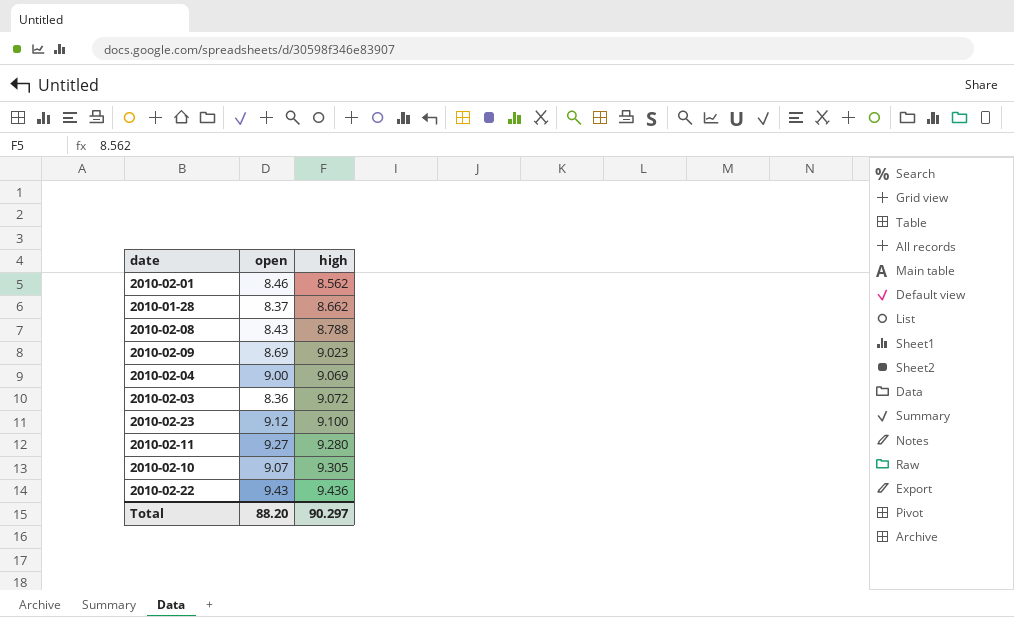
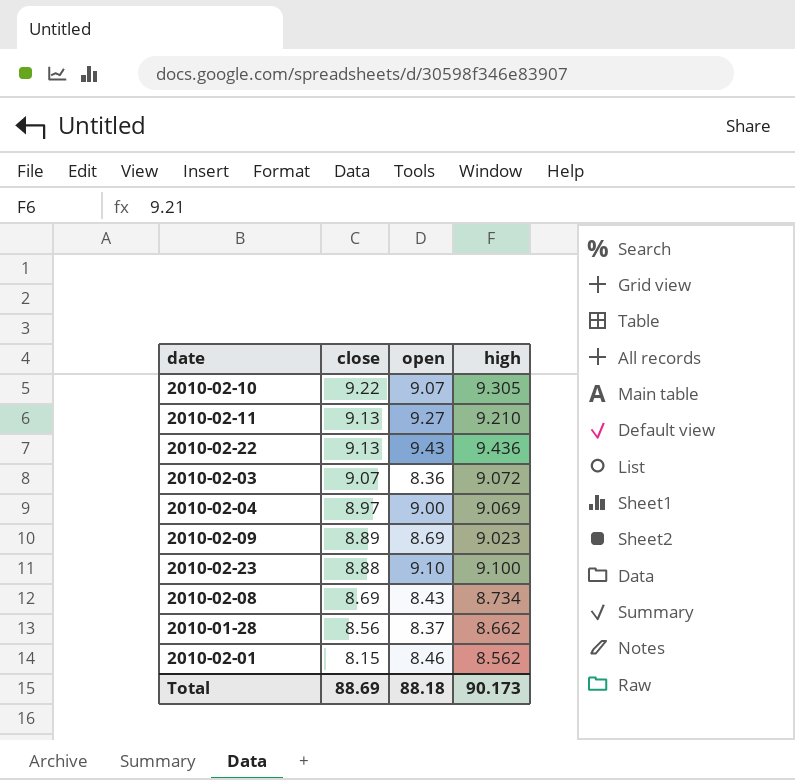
row order: high ascending -> close descending
column close | position: none -> 2
2010-02-11 | high: 9.280 -> 9.210
2010-02-23 | open: 9.12 -> 9.10
2010-02-08 | high: 8.788 -> 8.734
Total | open: 88.20 -> 88.18
Total | high: 90.297 -> 90.173

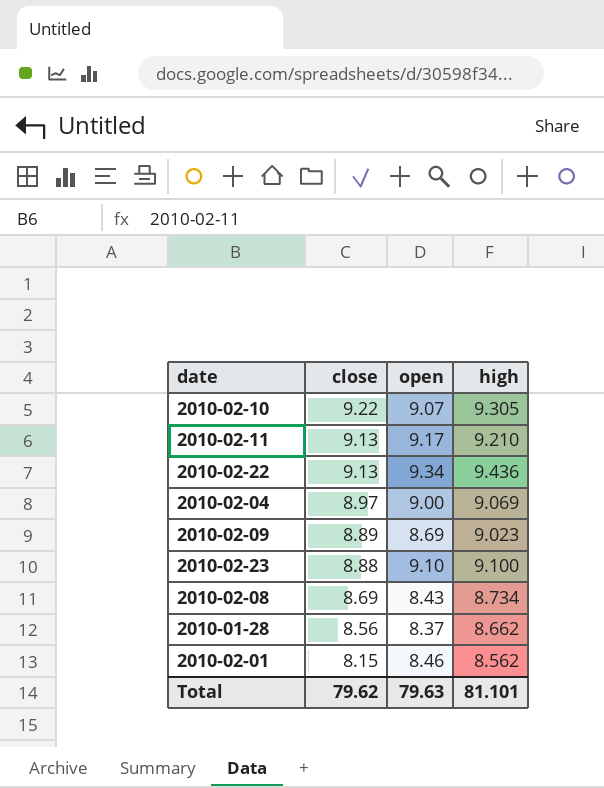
row 2010-02-03: 9.07 | 8.36 | 9.072 -> none
2010-02-11 | open: 9.27 -> 9.17
2010-02-22 | open: 9.43 -> 9.34
Total | close: 88.69 -> 79.62
Total | open: 88.18 -> 79.63
Total | high: 90.173 -> 81.101

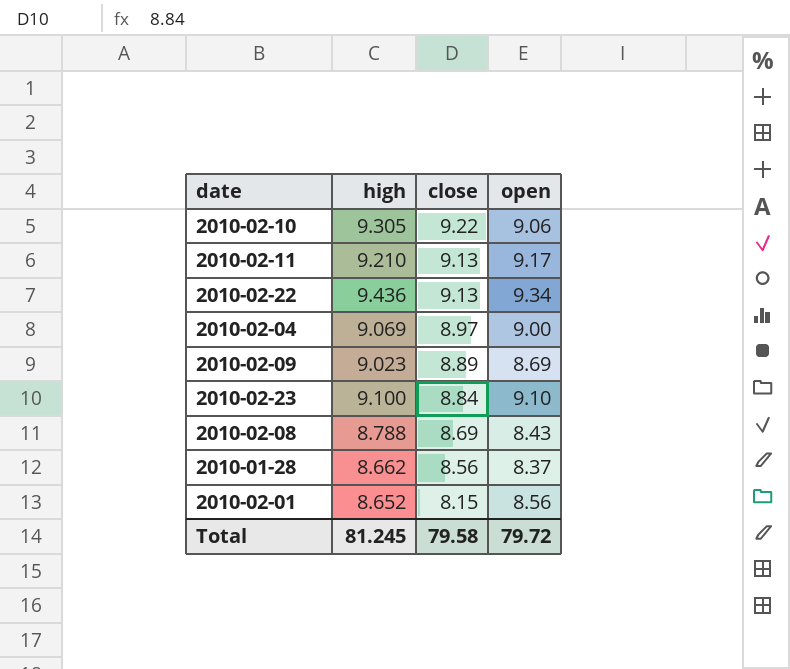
column high | position: 4 -> 2
2010-02-10 | open: 9.07 -> 9.06
2010-02-23 | close: 8.88 -> 8.84
2010-02-08 | high: 8.734 -> 8.788
2010-02-01 | high: 8.562 -> 8.652
2010-02-01 | open: 8.46 -> 8.56
Total | high: 81.101 -> 81.245
Total | close: 79.62 -> 79.58
Total | open: 79.63 -> 79.72

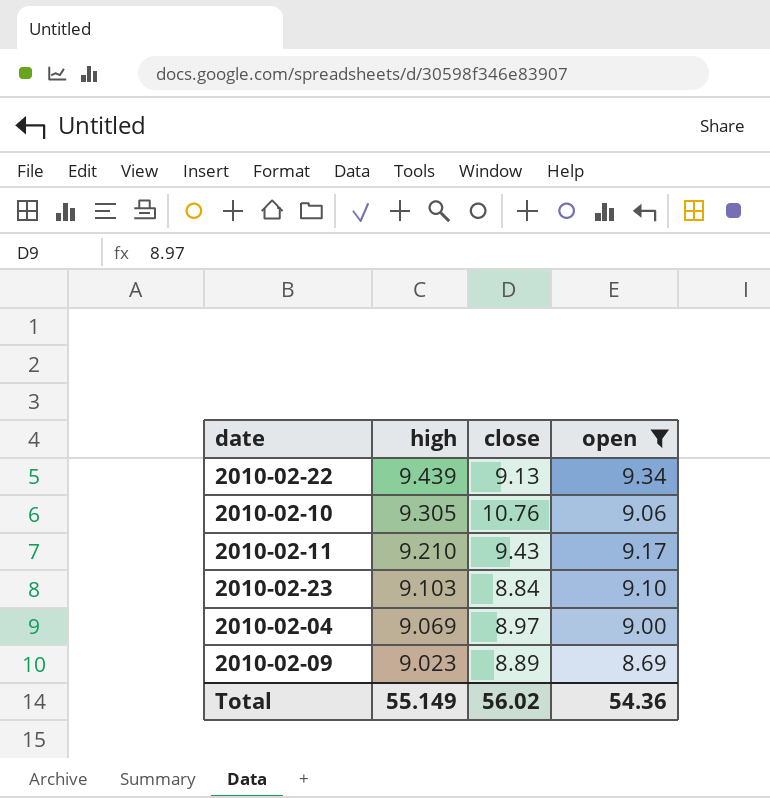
filter: none -> open >= 8.69
row order: close descending -> high descending
2010-02-22 | high: 9.436 -> 9.439
2010-02-10 | close: 9.22 -> 10.76
2010-02-11 | close: 9.13 -> 9.43
2010-02-23 | high: 9.100 -> 9.103
Total | high: 81.245 -> 55.149
Total | close: 79.58 -> 56.02
Total | open: 79.72 -> 54.36

